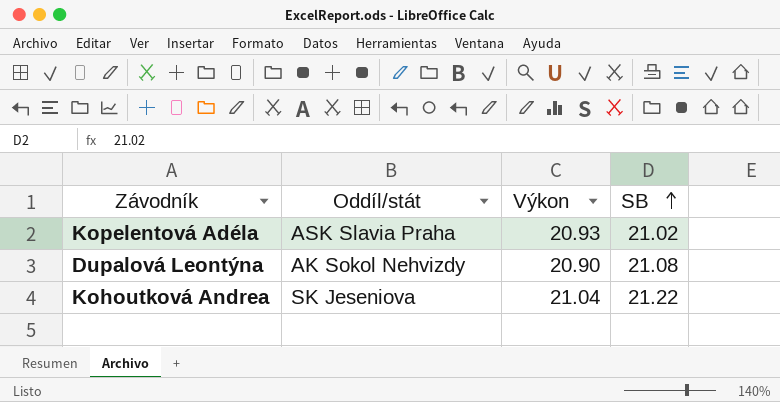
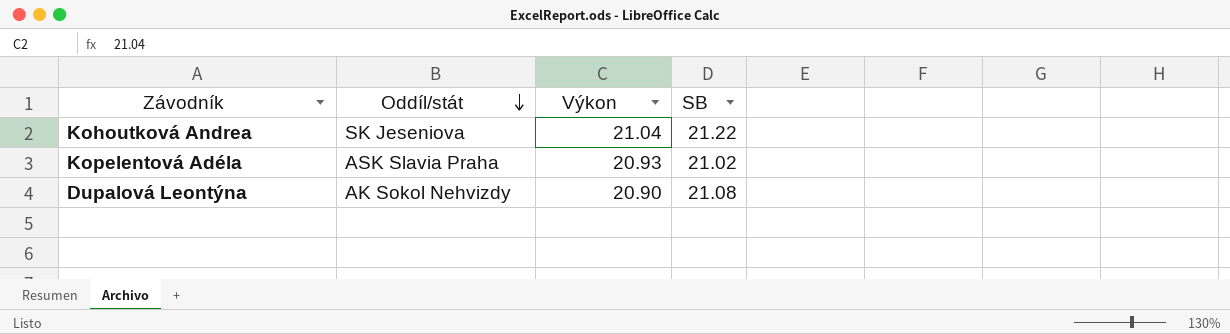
row order: SB ascending -> Oddíl/stát descending

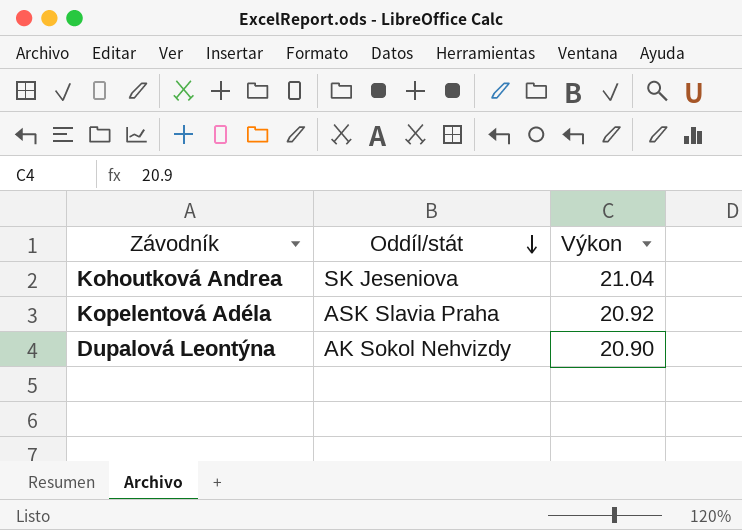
column SB | position: 4 -> none
Kopelentová Adéla | Výkon: 20.93 -> 20.92

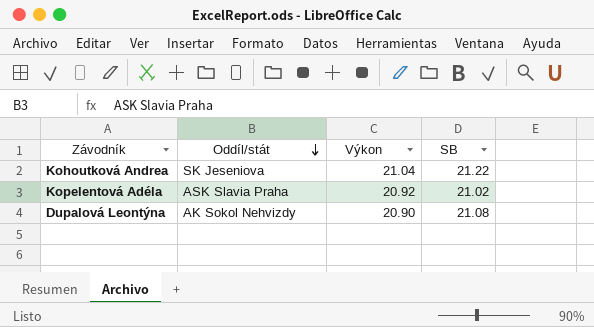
column SB | position: none -> 4

